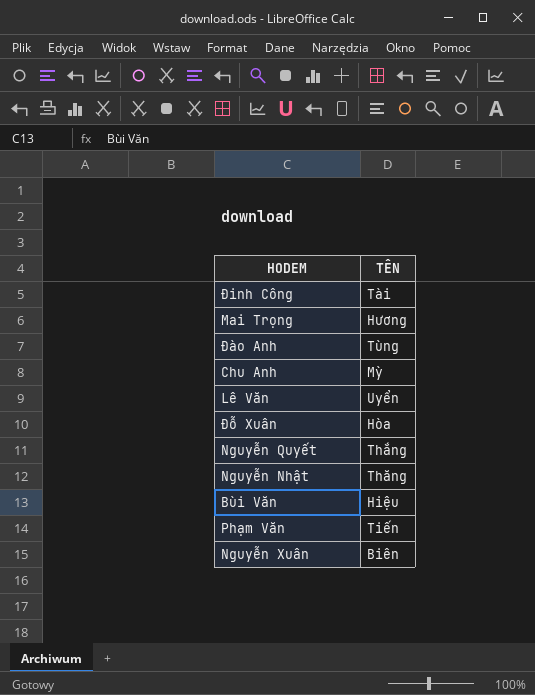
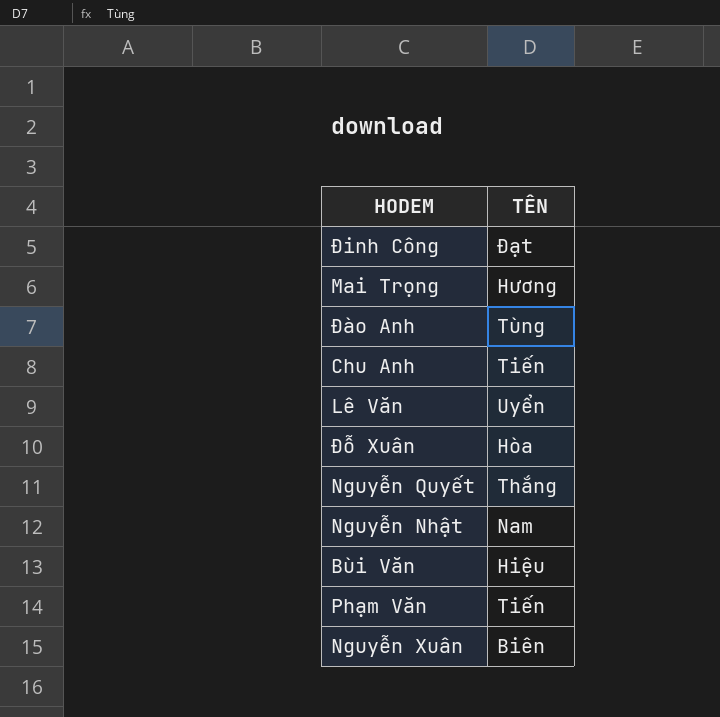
Đinh Công | TÊN: Tài -> Đạt
Chu Anh | TÊN: Mỳ -> Tiến
Nguyễn Nhật | TÊN: Thăng -> Nam

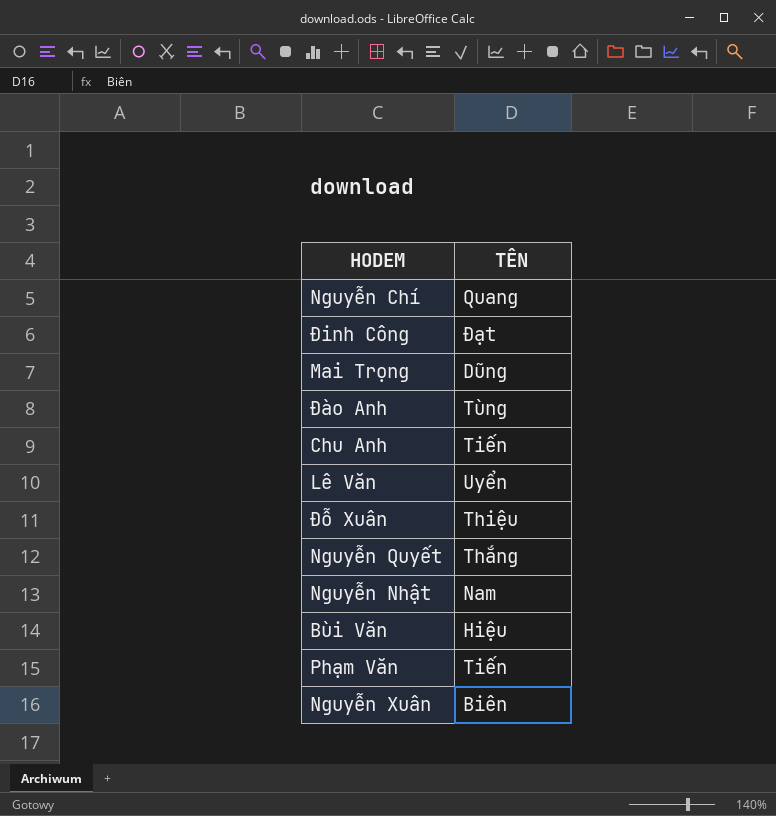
row Nguyễn Chí: none -> Quang
Mai Trọng | TÊN: Hương -> Dũng
Đỗ Xuân | TÊN: Hòa -> Thiệu

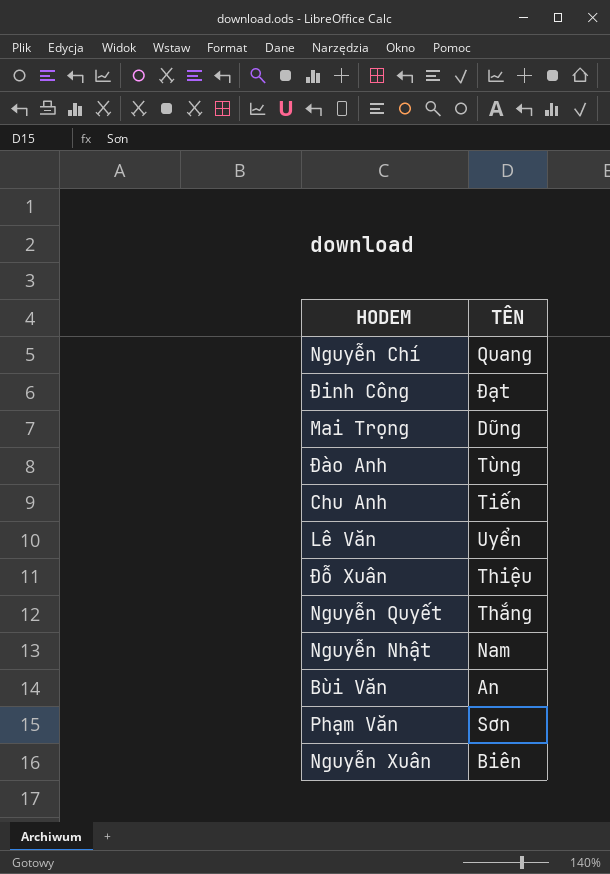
Bùi Văn | TÊN: Hiệu -> An
Phạm Văn | TÊN: Tiến -> Sơn

